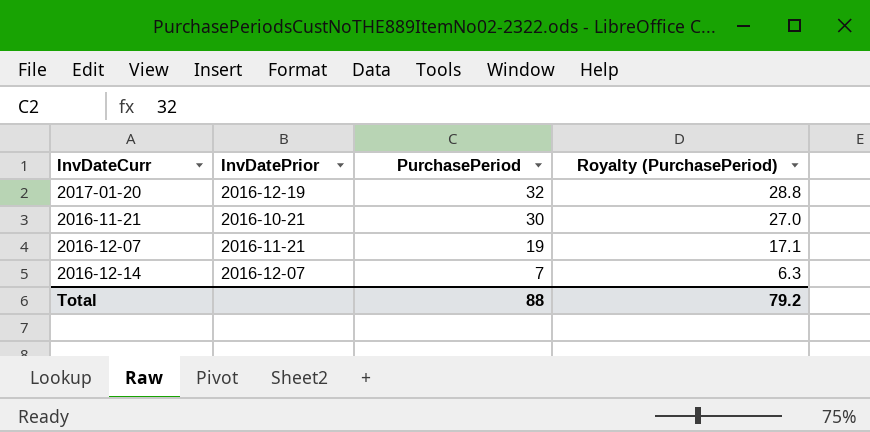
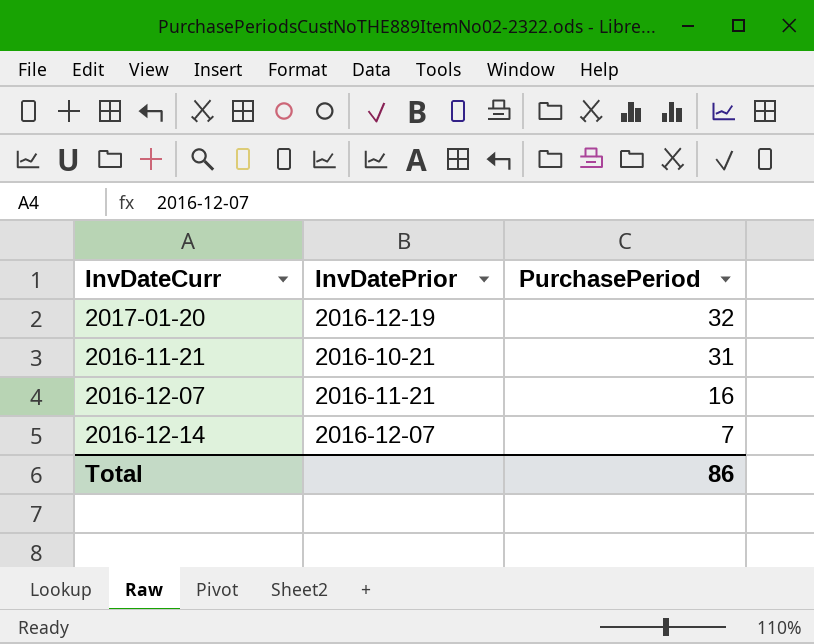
column Royalty (PurchasePeriod) | formula: [PurchasePeriod] * 0.9 -> none
2016-11-21 | PurchasePeriod: 30 -> 31
2016-12-07 | PurchasePeriod: 19 -> 16
Total | PurchasePeriod: 88 -> 86

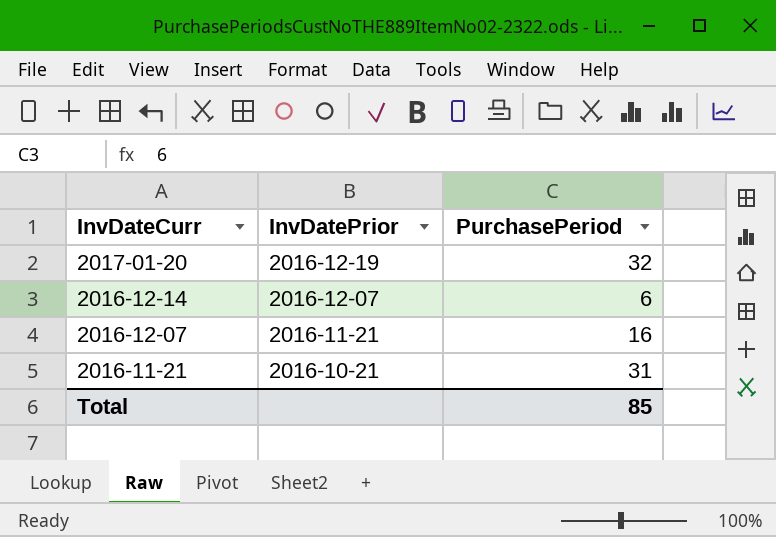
row order: PurchasePeriod descending -> InvDateCurr descending
2016-12-14 | PurchasePeriod: 7 -> 6
Total | PurchasePeriod: 86 -> 85

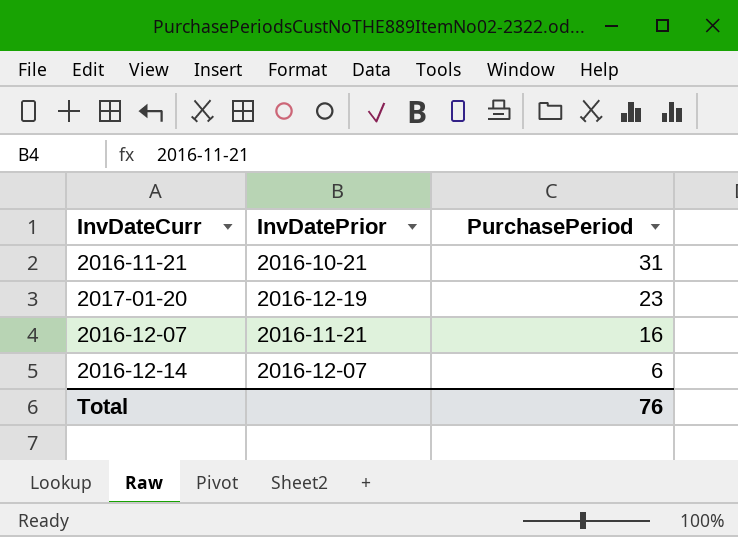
row order: InvDateCurr descending -> PurchasePeriod descending
2017-01-20 | PurchasePeriod: 32 -> 23
Total | PurchasePeriod: 85 -> 76

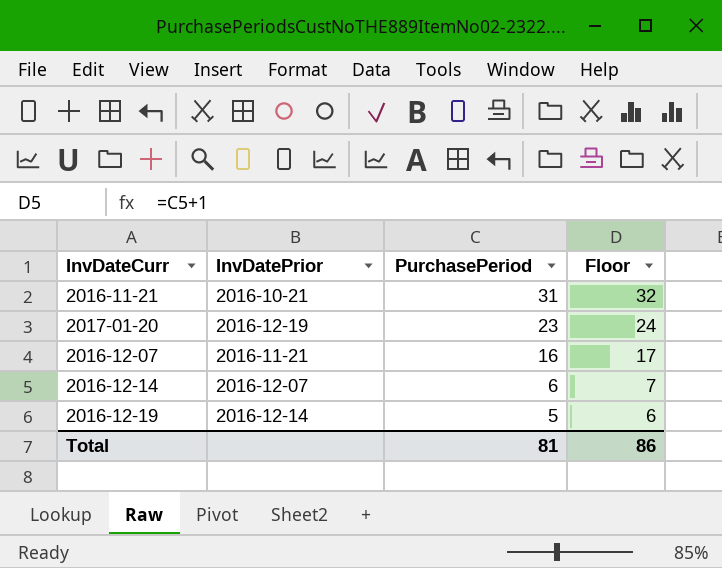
column Floor | formula: none -> [PurchasePeriod] + 1
row 2016-12-19: none -> 2016-12-14 | 5 | 6
Total | PurchasePeriod: 76 -> 81

